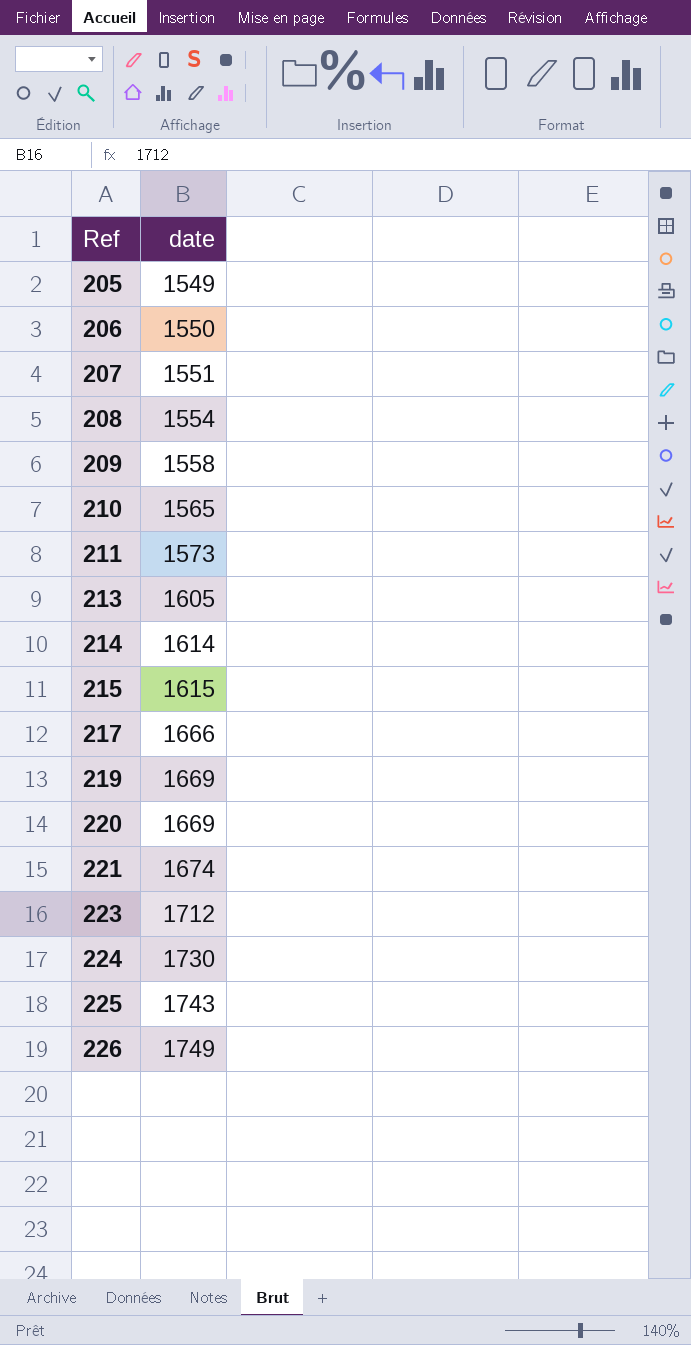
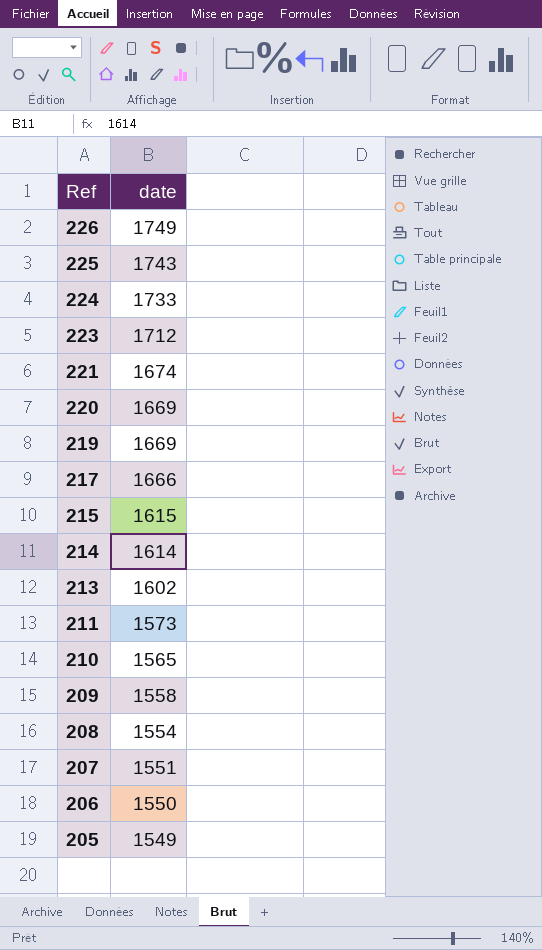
row order: Ref ascending -> Ref descending
224 | date: 1730 -> 1733
213 | date: 1605 -> 1602

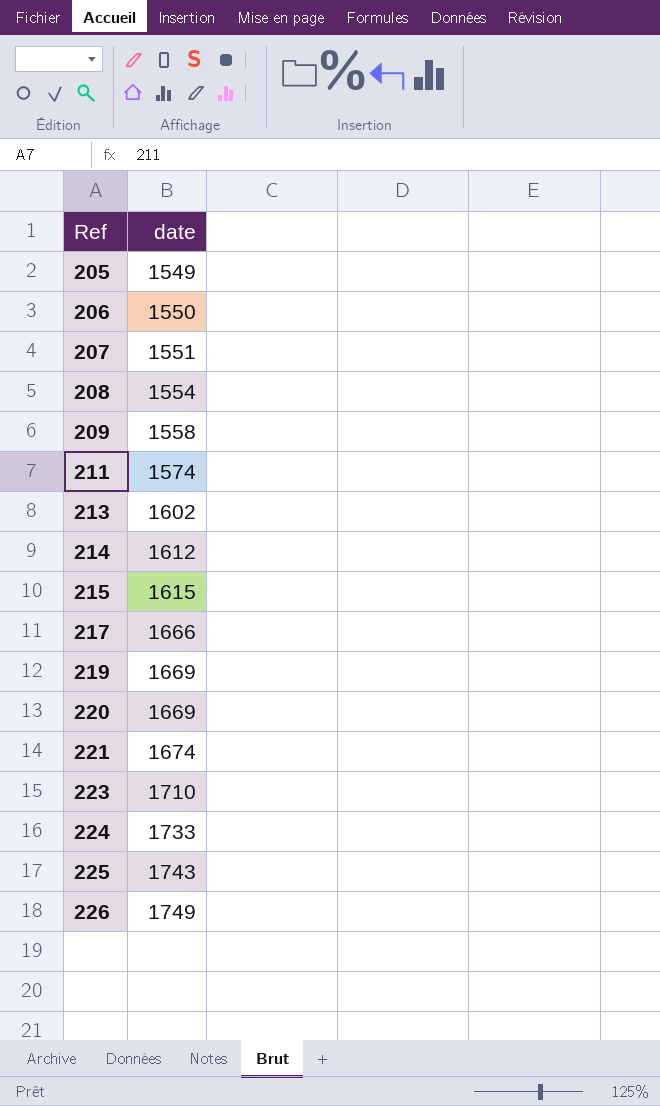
row order: Ref descending -> Ref ascending
row 210: 1565 -> none
211 | date: 1573 -> 1574
214 | date: 1614 -> 1612
223 | date: 1712 -> 1710

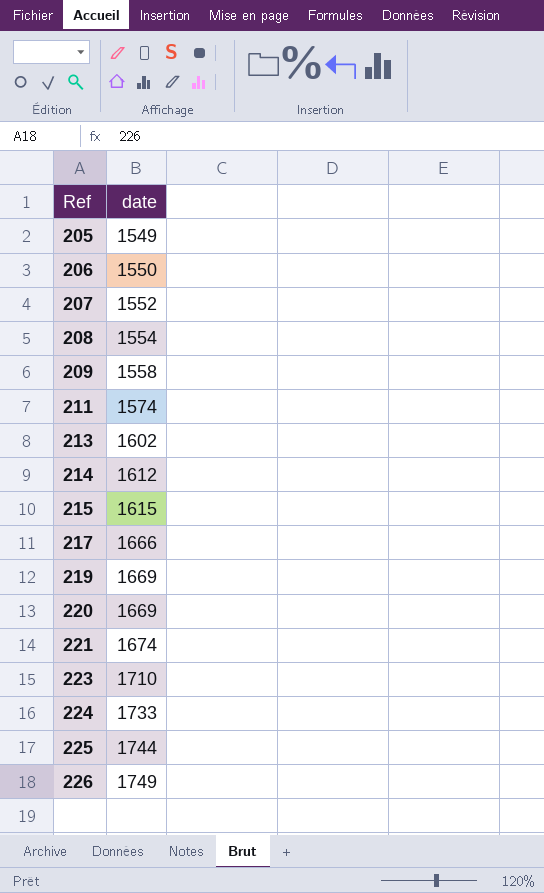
207 | date: 1551 -> 1552
225 | date: 1743 -> 1744

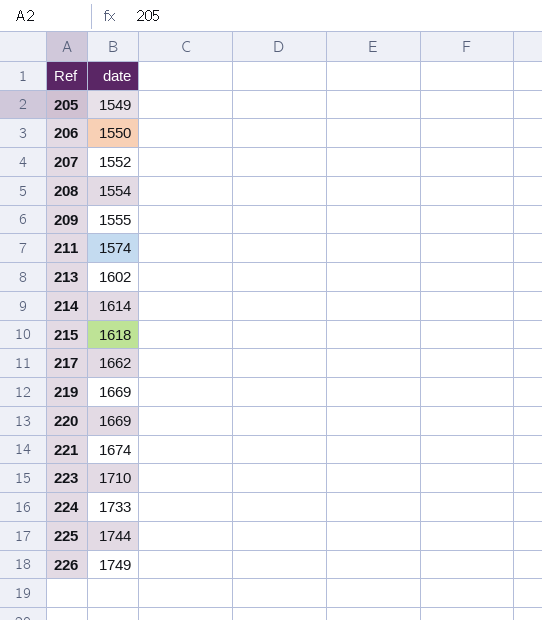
209 | date: 1558 -> 1555
214 | date: 1612 -> 1614
215 | date: 1615 -> 1618
217 | date: 1666 -> 1662

